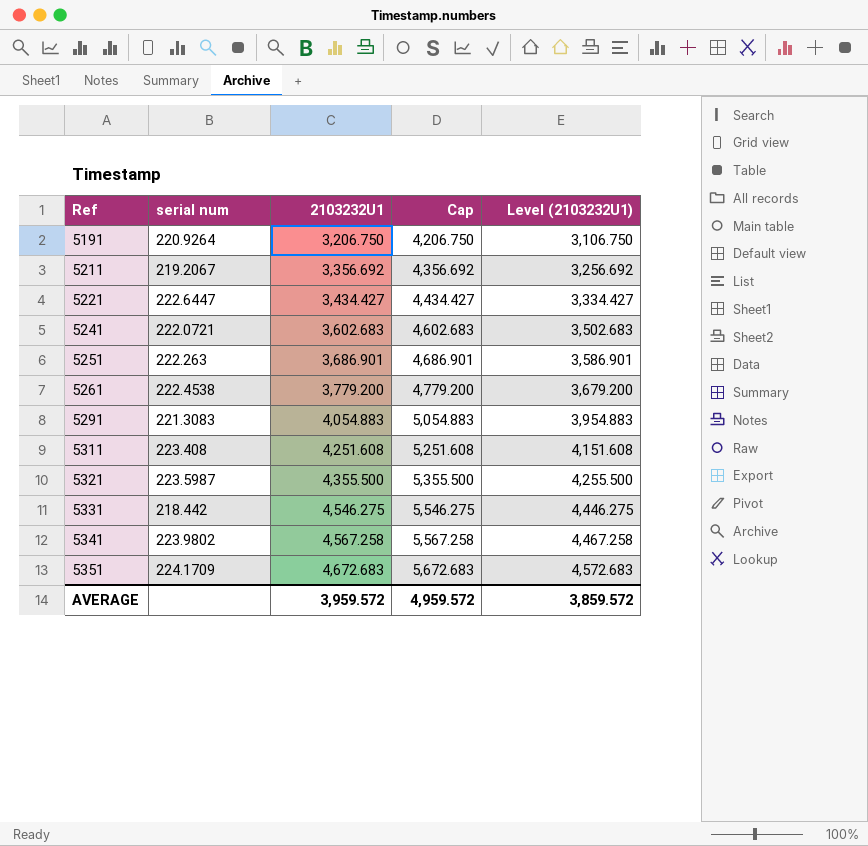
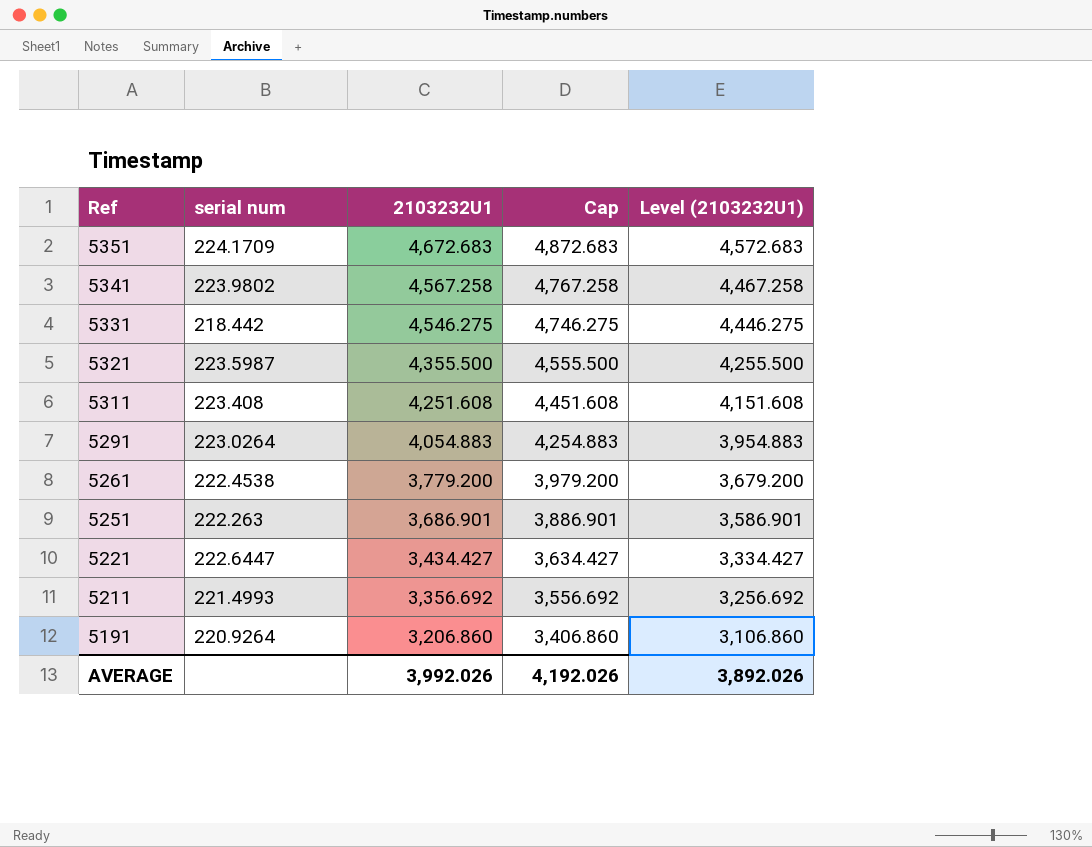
row order: Ref ascending -> Ref descending
column Cap | formula: [2103232U1] + 1000 -> [2103232U1] + 200
row 5241: 222.0721 | 3,602.683 | 4,602.683 | 3,502.683 -> none
5291 | serial num: 221.3083 -> 223.0264
5211 | serial num: 219.2067 -> 221.4993
5191 | 2103232U1: 3,206.750 -> 3,206.860
5191 | Level (2103232U1): 3,106.750 -> 3,106.860
AVERAGE | 2103232U1: 3,959.572 -> 3,992.026
AVERAGE | Cap: 4,959.572 -> 4,192.026
AVERAGE | Level (2103232U1): 3,859.572 -> 3,892.026

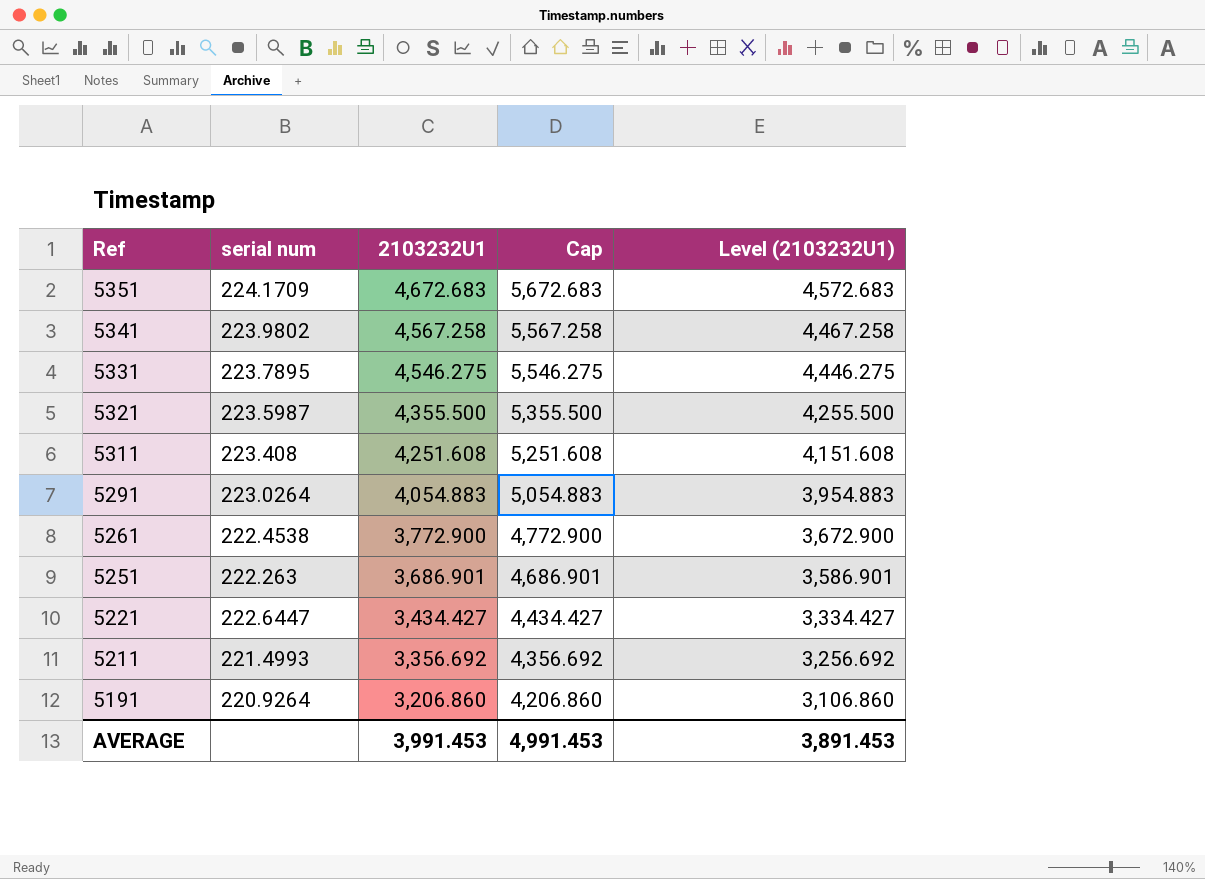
column Cap | formula: [2103232U1] + 200 -> [2103232U1] + 1000
5331 | serial num: 218.442 -> 223.7895
5261 | 2103232U1: 3,779.200 -> 3,772.900
5261 | Level (2103232U1): 3,679.200 -> 3,672.900
AVERAGE | 2103232U1: 3,992.026 -> 3,991.453
AVERAGE | Cap: 4,192.026 -> 4,991.453
AVERAGE | Level (2103232U1): 3,892.026 -> 3,891.453

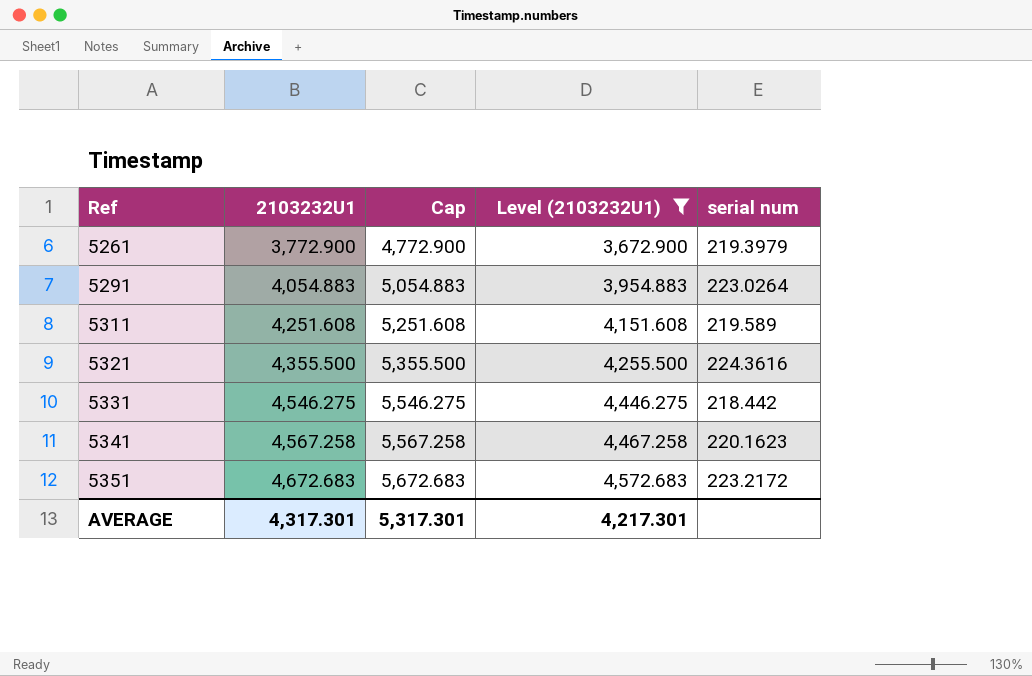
filter: none -> Level (2103232U1) >= 3,672.900
row order: Ref descending -> Ref ascending
column serial num | position: 2 -> 5
5261 | serial num: 222.4538 -> 219.3979
5311 | serial num: 223.408 -> 219.589
5321 | serial num: 223.5987 -> 224.3616
5331 | serial num: 223.7895 -> 218.442
5341 | serial num: 223.9802 -> 220.1623
5351 | serial num: 224.1709 -> 223.2172
AVERAGE | 2103232U1: 3,991.453 -> 4,317.301
AVERAGE | Cap: 4,991.453 -> 5,317.301
AVERAGE | Level (2103232U1): 3,891.453 -> 4,217.301

